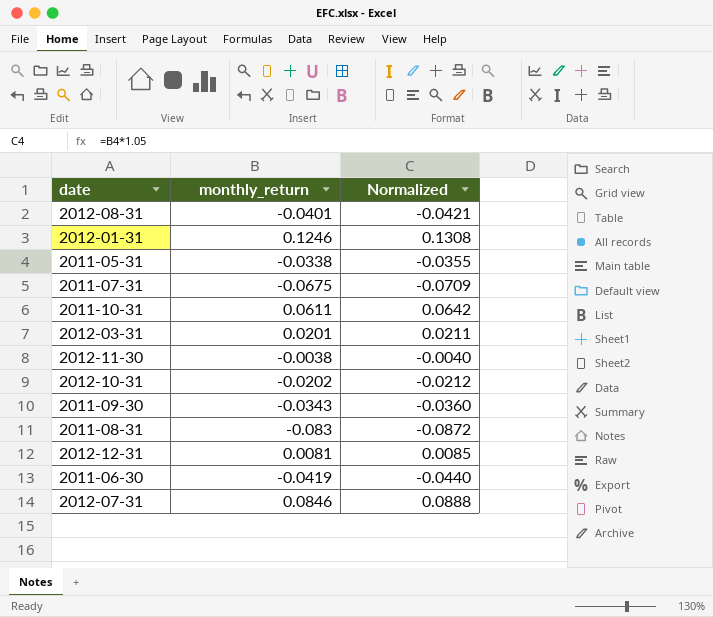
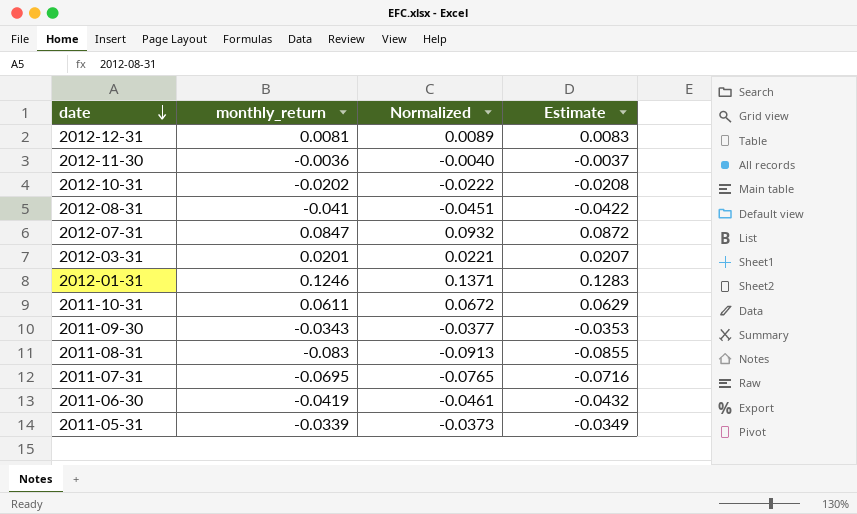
row order: none -> date descending
column Normalized | formula: [monthly_return] * 1.05 -> [monthly_return] * 1.1
column Estimate | formula: none -> [monthly_return] * 1.03
2012-11-30 | monthly_return: -0.0038 -> -0.0036
2012-08-31 | monthly_return: -0.0401 -> -0.041
2012-07-31 | monthly_return: 0.0846 -> 0.0847
2011-07-31 | monthly_return: -0.0675 -> -0.0695
2011-05-31 | monthly_return: -0.0338 -> -0.0339

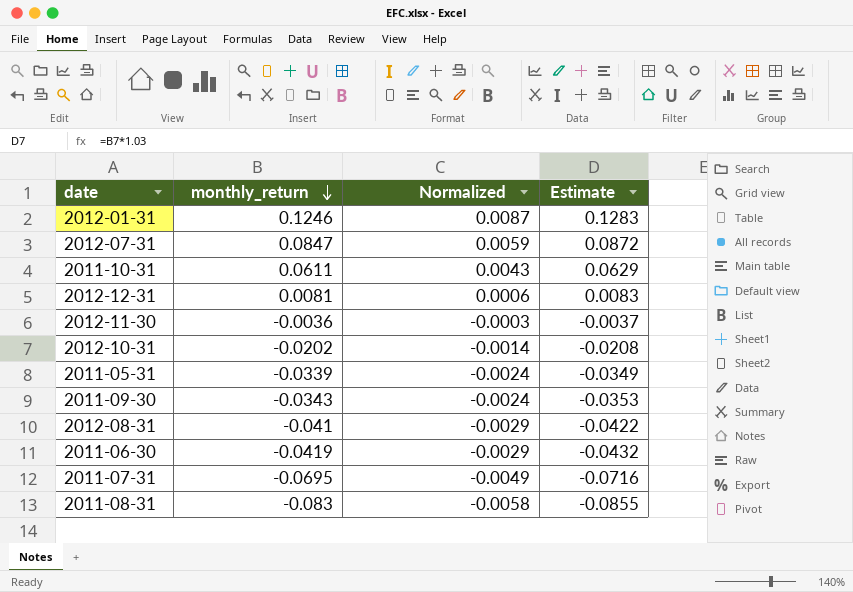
row order: date descending -> monthly_return descending
column Normalized | formula: [monthly_return] * 1.1 -> [monthly_return] * 0.07
row 2012-03-31: 0.0201 | 0.0221 | 0.0207 -> none

